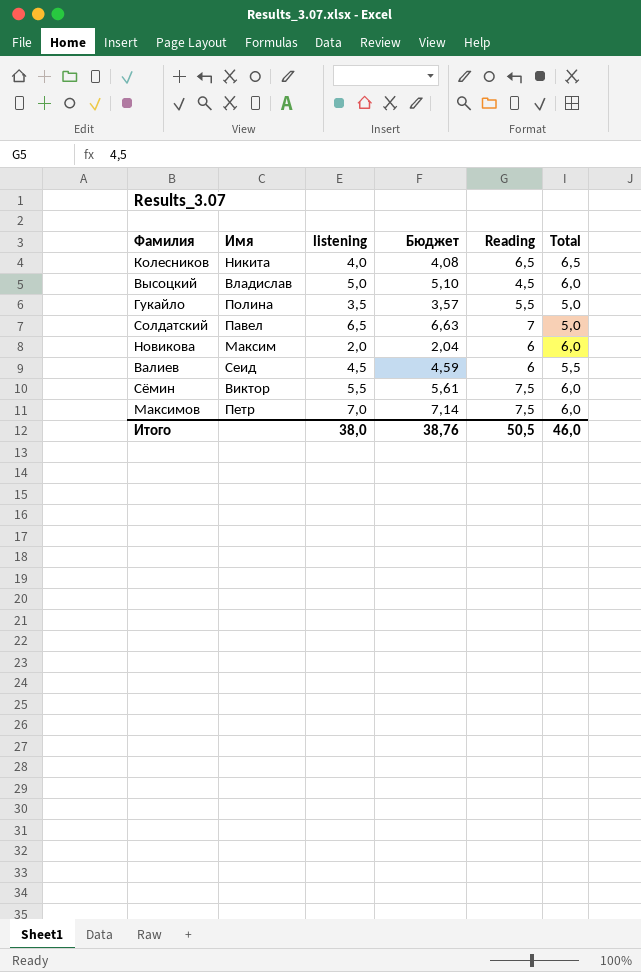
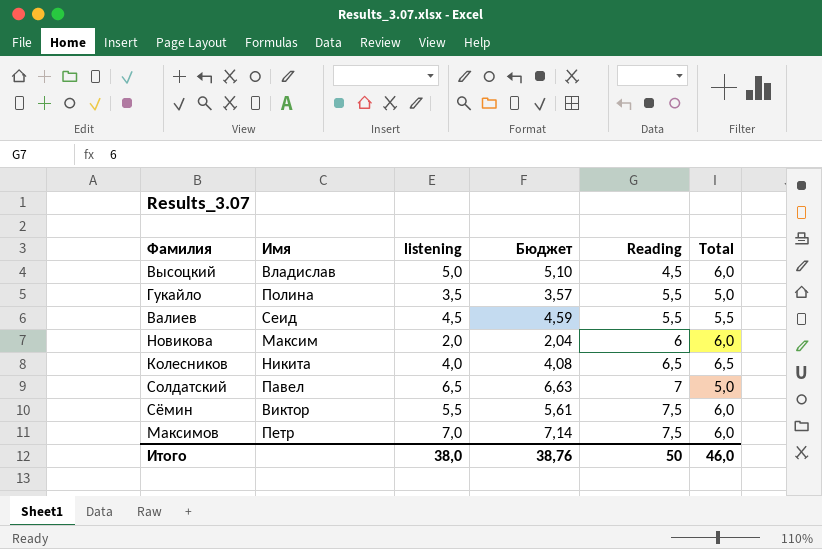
row order: none -> Reading ascending
Валиев | Reading: 6 -> 5,5
Итого | Reading: 50,5 -> 50

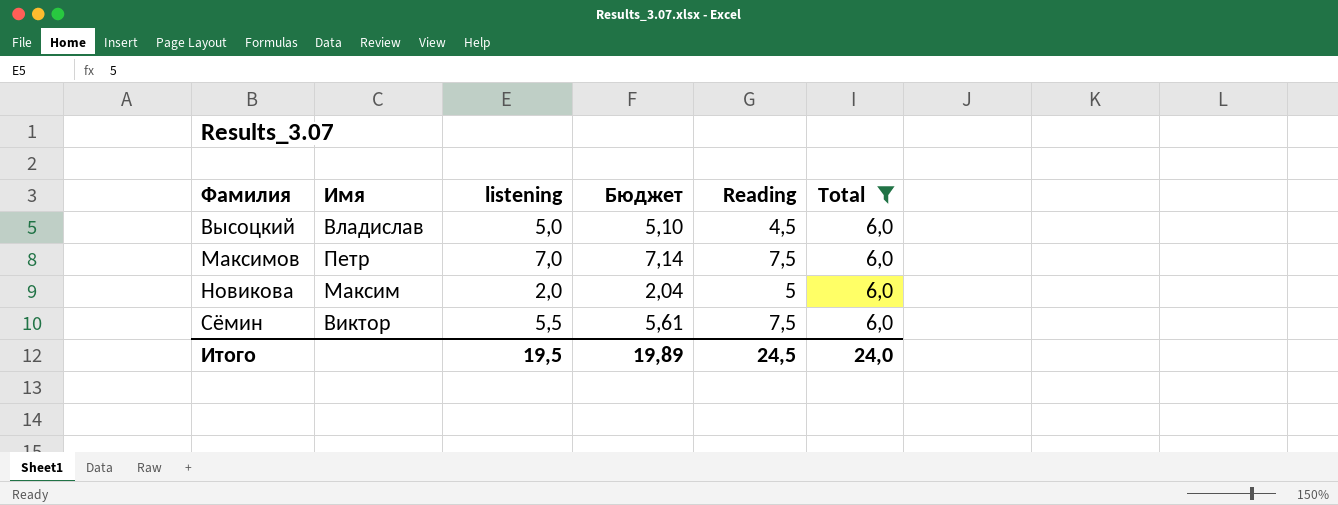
filter: none -> Total = 6,0
row order: Reading ascending -> Фамилия ascending
Новикова | Reading: 6 -> 5
Итого | listening: 38,0 -> 19,5
Итого | Бюджет: 38,76 -> 19,89
Итого | Reading: 50 -> 24,5
Итого | Total: 46,0 -> 24,0

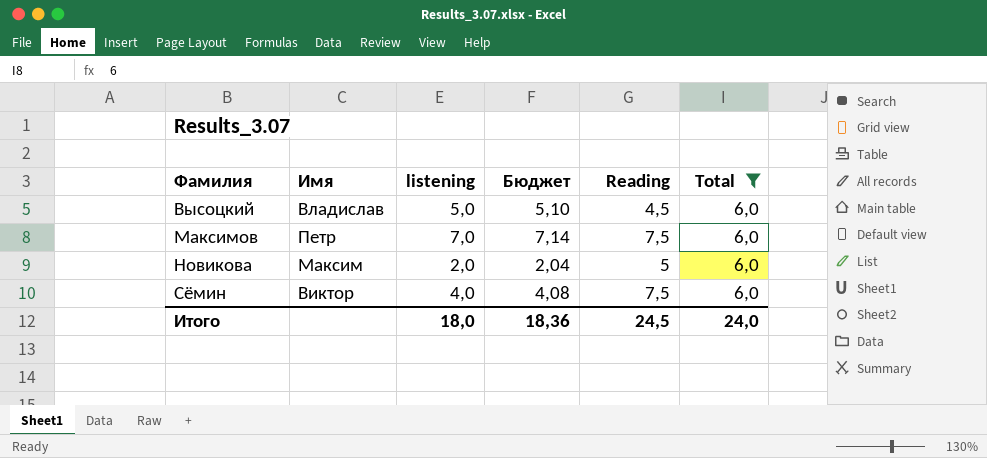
Сёмин | listening: 5,5 -> 4,0
Сёмин | Бюджет: 5,61 -> 4,08
Итого | listening: 19,5 -> 18,0
Итого | Бюджет: 19,89 -> 18,36

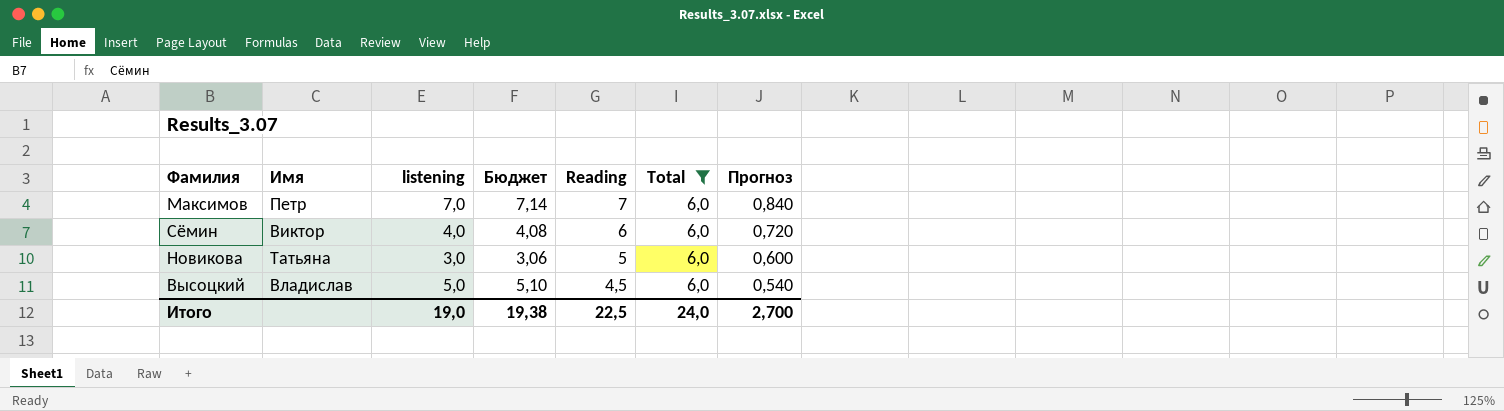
row order: Фамилия ascending -> Reading descending
column Прогноз | formula: none -> [Reading] * 0,12
Максимов | Reading: 7,5 -> 7
Сёмин | Reading: 7,5 -> 6
Новикова | Имя: Максим -> Татьяна
Новикова | listening: 2,0 -> 3,0
Новикова | Бюджет: 2,04 -> 3,06
Итого | listening: 18,0 -> 19,0
Итого | Бюджет: 18,36 -> 19,38
Итого | Reading: 24,5 -> 22,5

